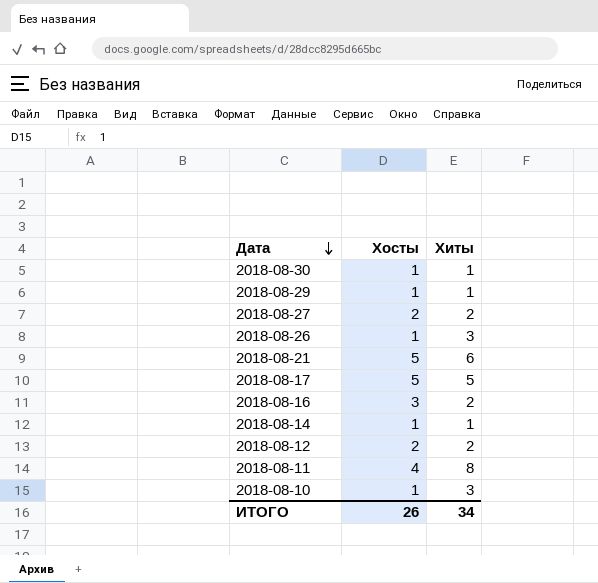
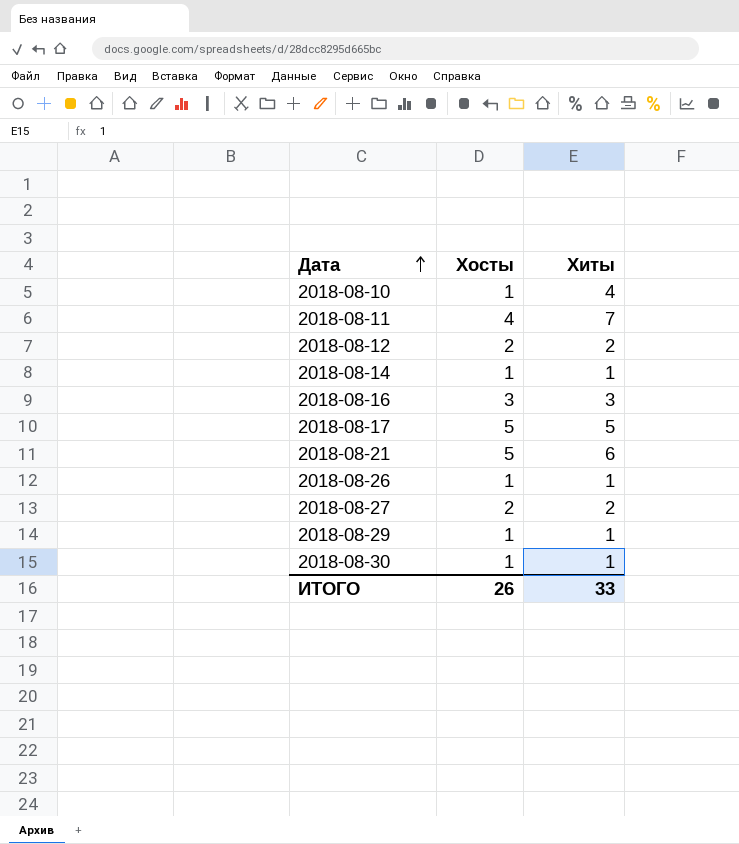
row order: Дата descending -> Дата ascending
2018-08-10 | Хиты: 3 -> 4
2018-08-11 | Хиты: 8 -> 7
2018-08-16 | Хиты: 2 -> 3
2018-08-26 | Хиты: 3 -> 1
ИТОГО | Хиты: 34 -> 33

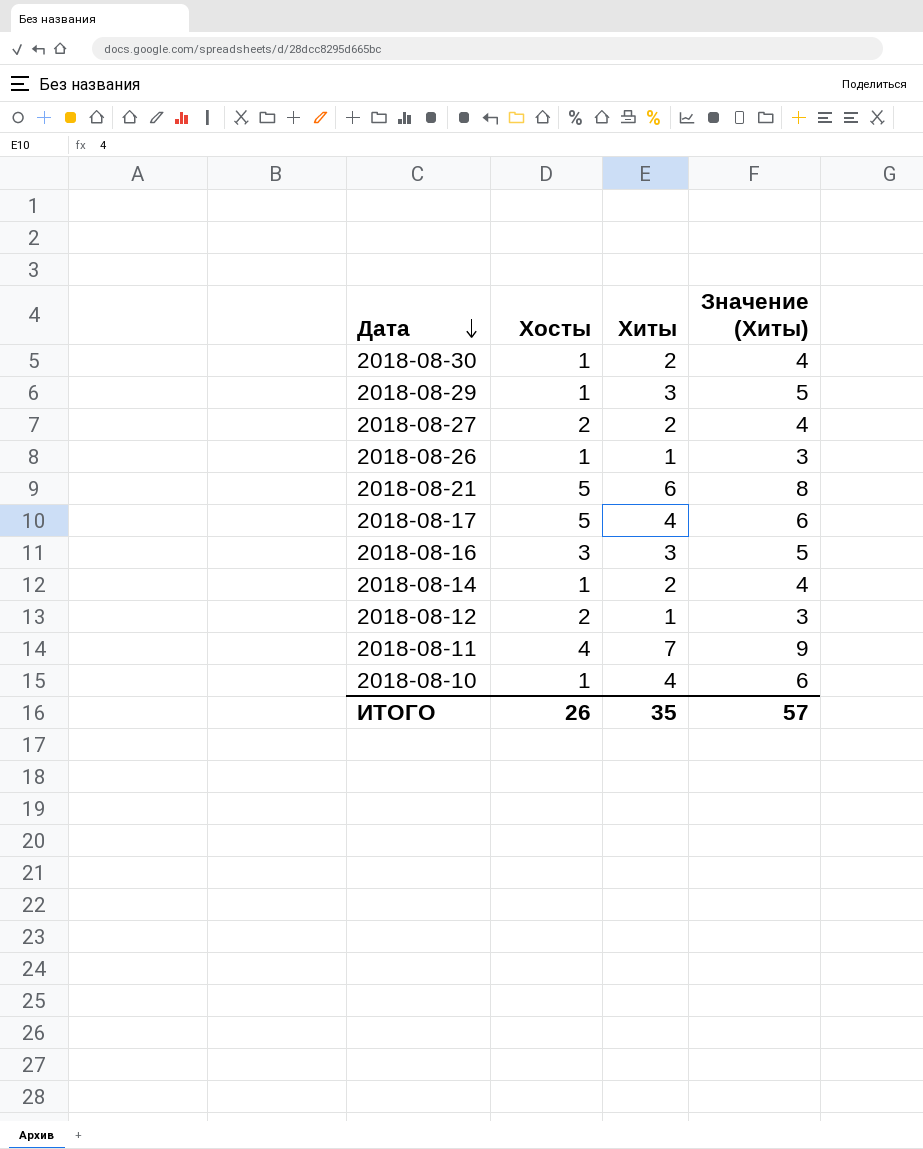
row order: Дата ascending -> Дата descending
column Значение (Хиты) | formula: none -> [Хиты] + 2
2018-08-30 | Хиты: 1 -> 2
2018-08-29 | Хиты: 1 -> 3
2018-08-17 | Хиты: 5 -> 4
2018-08-14 | Хиты: 1 -> 2
2018-08-12 | Хиты: 2 -> 1
ИТОГО | Хиты: 33 -> 35

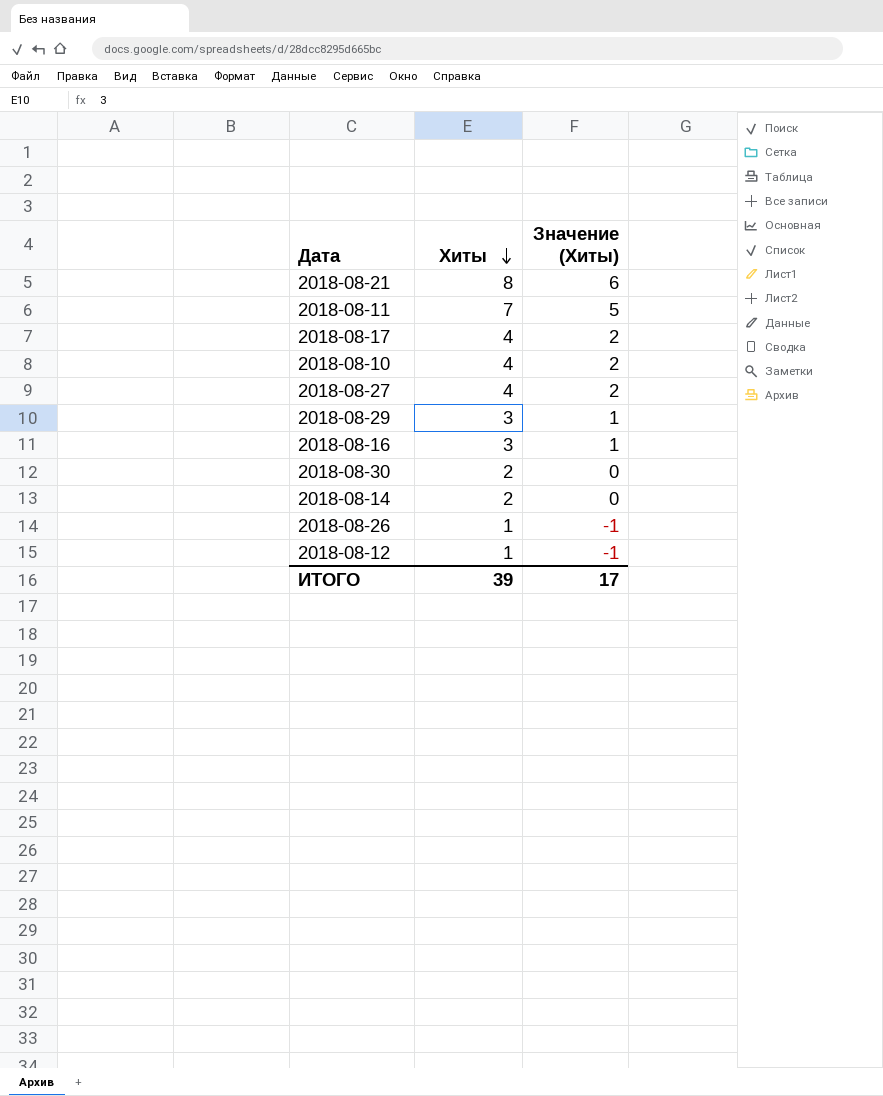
row order: Дата descending -> Хиты descending
column Хосты | position: 2 -> none
column Значение (Хиты) | formula: [Хиты] + 2 -> [Хиты] - 2
2018-08-21 | Хиты: 6 -> 8
2018-08-27 | Хиты: 2 -> 4
ИТОГО | Хиты: 35 -> 39
ИТОГО | Значение (Хиты): 57 -> 17

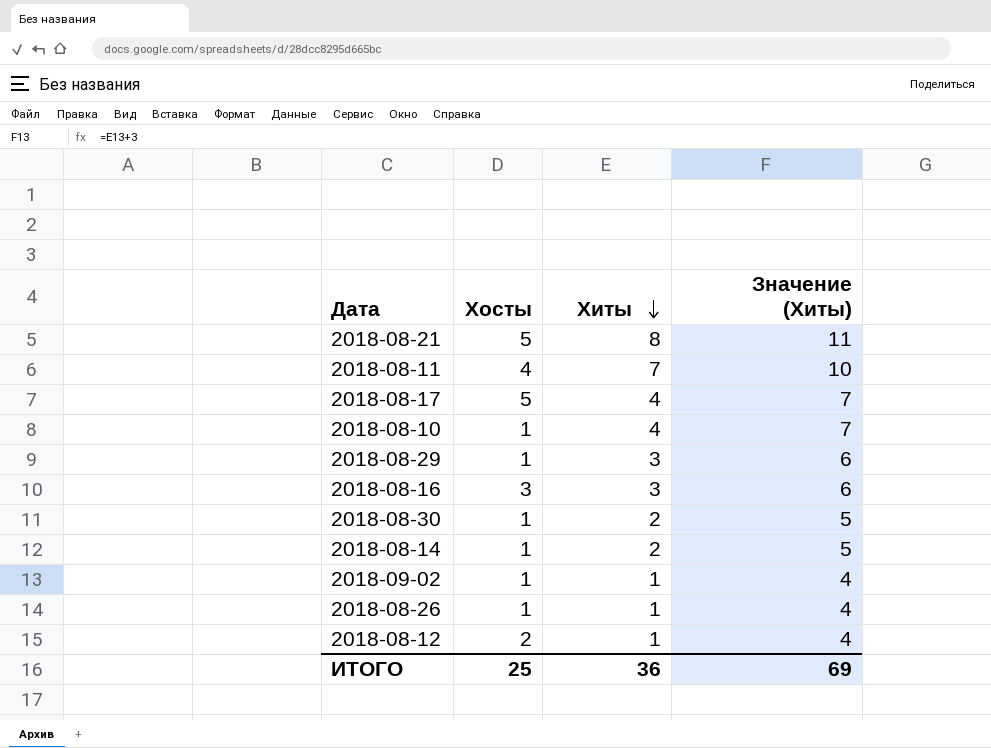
column Хосты | position: none -> 2
column Значение (Хиты) | formula: [Хиты] - 2 -> [Хиты] + 3
row 2018-08-27: 4 | 2 -> none
row 2018-09-02: none -> 1 | 1 | 4
ИТОГО | Хиты: 39 -> 36
ИТОГО | Значение (Хиты): 17 -> 69

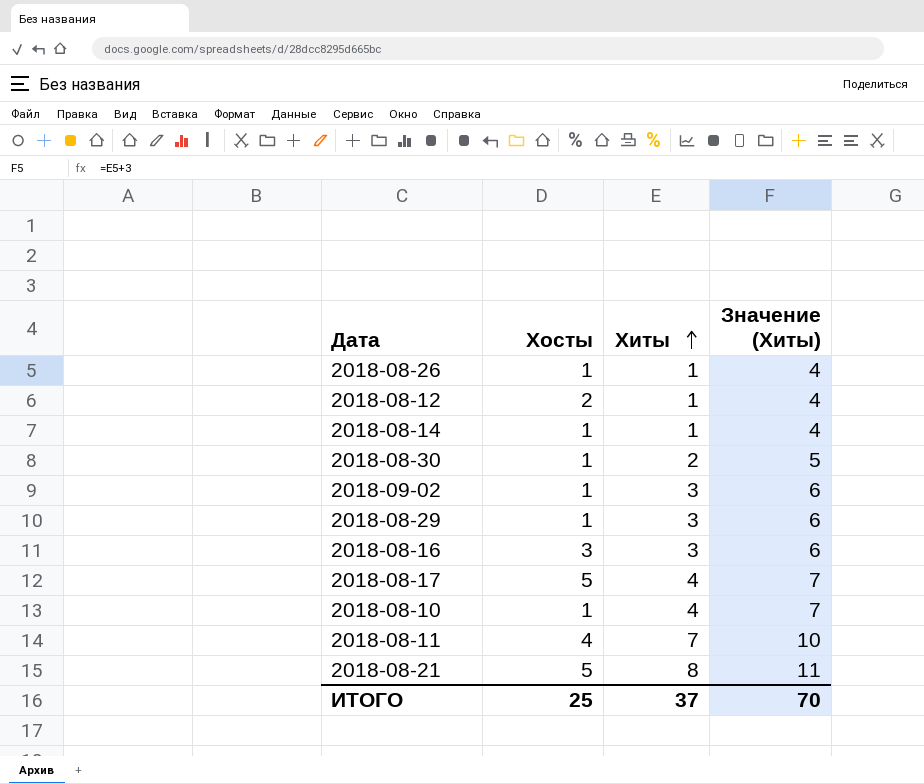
row order: Хиты descending -> Хиты ascending
2018-08-14 | Хиты: 2 -> 1
2018-08-14 | Значение (Хиты): 5 -> 4
2018-09-02 | Хиты: 1 -> 3
2018-09-02 | Значение (Хиты): 4 -> 6
ИТОГО | Хиты: 36 -> 37
ИТОГО | Значение (Хиты): 69 -> 70

